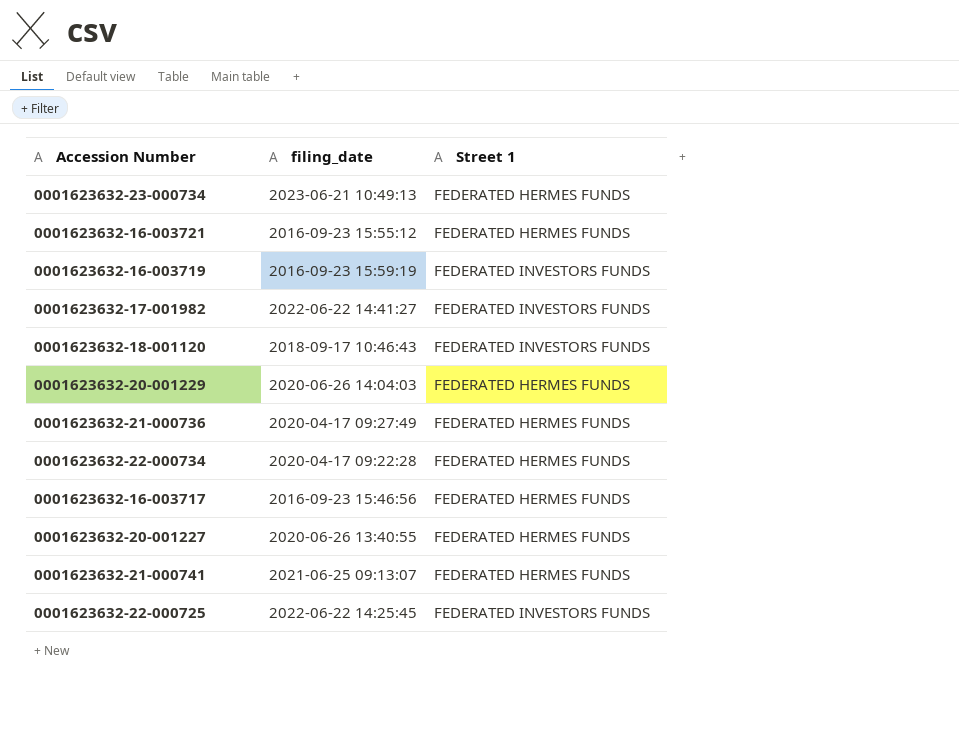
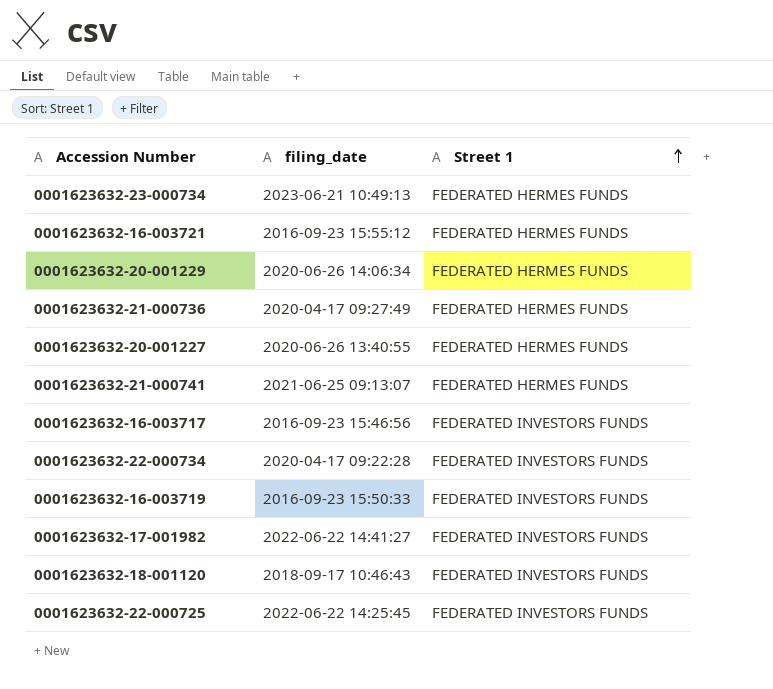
row order: none -> Street 1 ascending
0001623632-20-001229 | filing_date: 2020-06-26 14:04:03 -> 2020-06-26 14:06:34
0001623632-16-003717 | Street 1: FEDERATED HERMES FUNDS -> FEDERATED INVESTORS FUNDS
0001623632-22-000734 | Street 1: FEDERATED HERMES FUNDS -> FEDERATED INVESTORS FUNDS
0001623632-16-003719 | filing_date: 2016-09-23 15:59:19 -> 2016-09-23 15:50:33

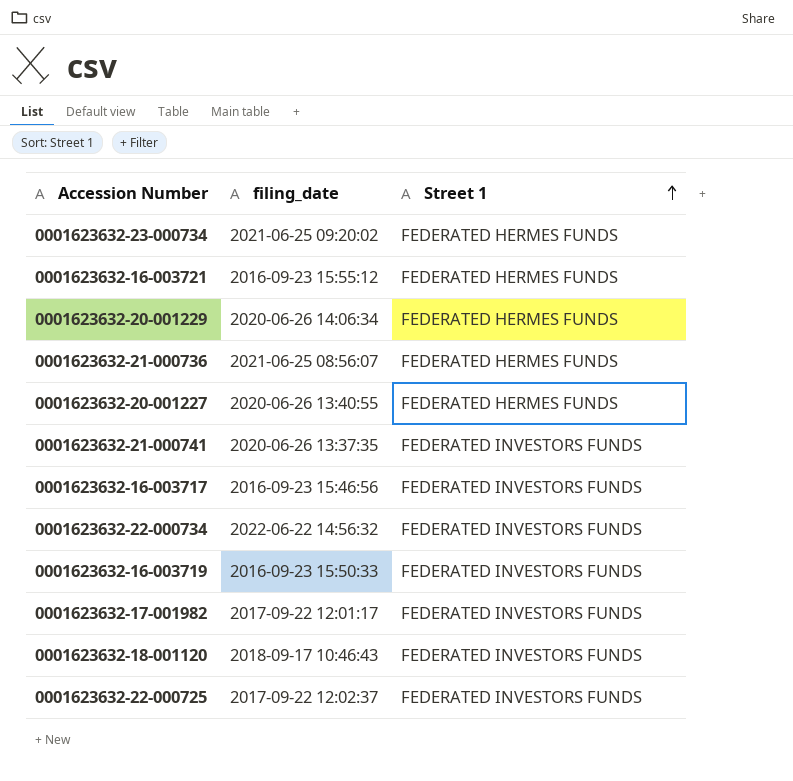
0001623632-23-000734 | filing_date: 2023-06-21 10:49:13 -> 2021-06-25 09:20:02
0001623632-21-000736 | filing_date: 2020-04-17 09:27:49 -> 2021-06-25 08:56:07
0001623632-21-000741 | filing_date: 2021-06-25 09:13:07 -> 2020-06-26 13:37:35
0001623632-21-000741 | Street 1: FEDERATED HERMES FUNDS -> FEDERATED INVESTORS FUNDS
0001623632-22-000734 | filing_date: 2020-04-17 09:22:28 -> 2022-06-22 14:56:32
0001623632-17-001982 | filing_date: 2022-06-22 14:41:27 -> 2017-09-22 12:01:17
0001623632-22-000725 | filing_date: 2022-06-22 14:25:45 -> 2017-09-22 12:02:37

